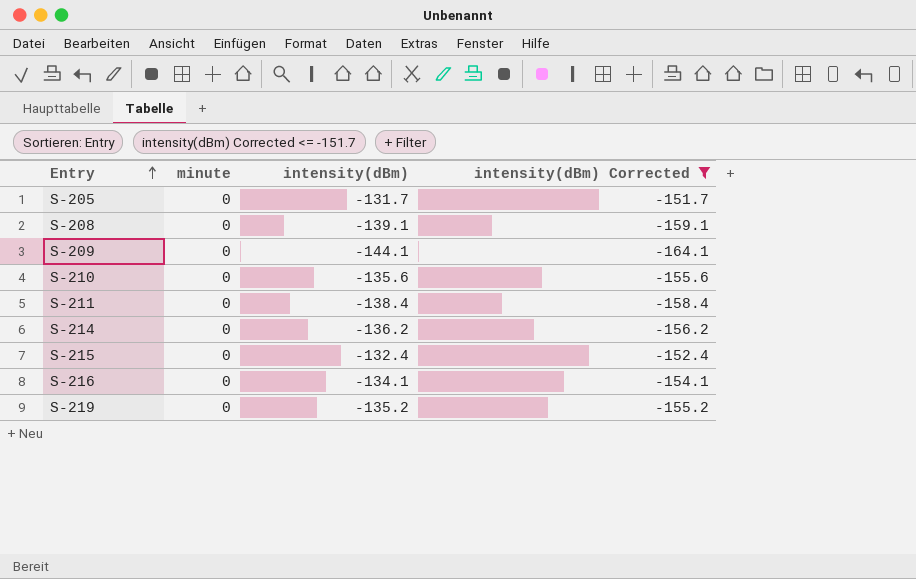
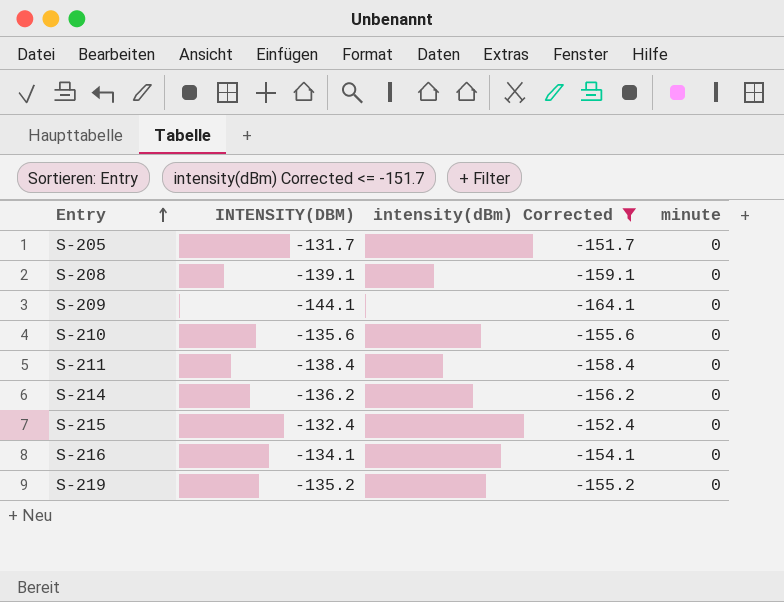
column name: intensity(dBm) -> INTENSITY(DBM)
column minute | position: 2 -> 4

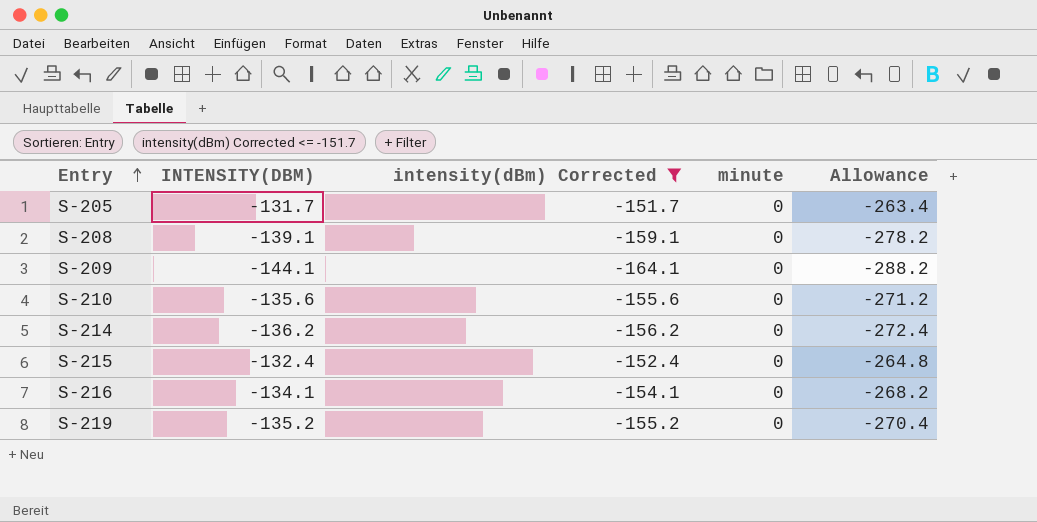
column Allowance | formula: none -> [INTENSITY(DBM)] * 2
row S-211: -138.4 | -158.4 | 0 -> none

